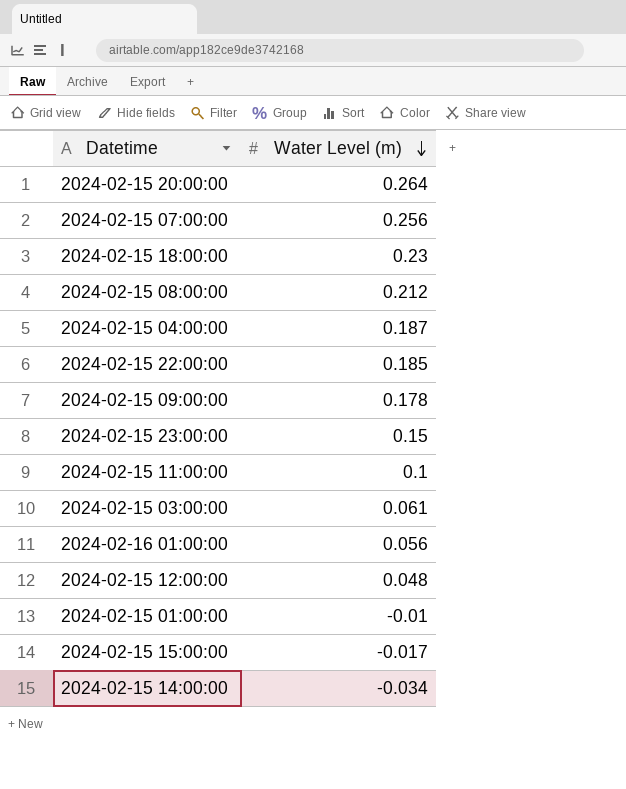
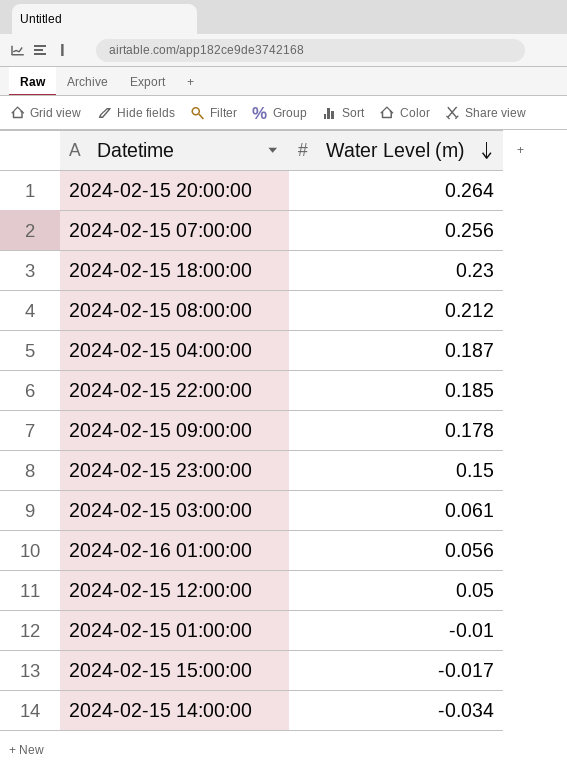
row 2024-02-15 11:00:00: 0.1 -> none
2024-02-15 12:00:00 | Water Level (m): 0.048 -> 0.05

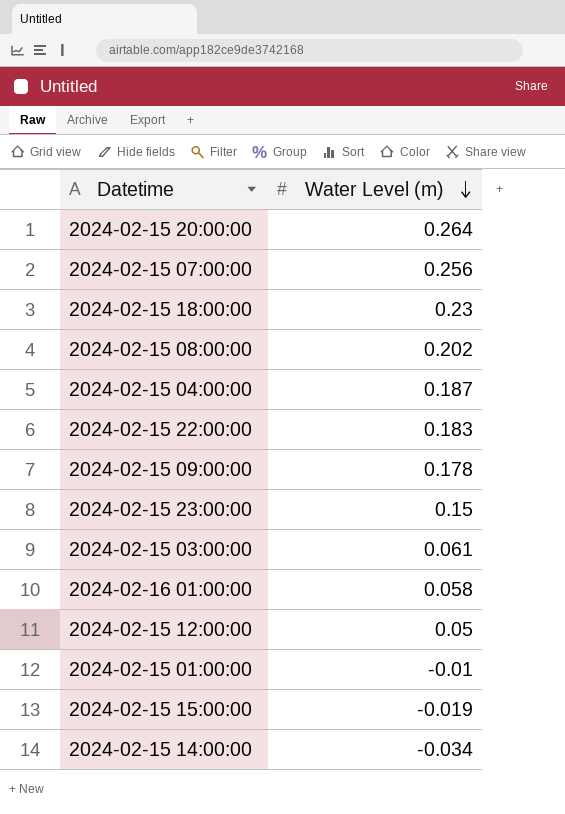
2024-02-15 08:00:00 | Water Level (m): 0.212 -> 0.202
2024-02-15 22:00:00 | Water Level (m): 0.185 -> 0.183
2024-02-16 01:00:00 | Water Level (m): 0.056 -> 0.058
2024-02-15 15:00:00 | Water Level (m): -0.017 -> -0.019

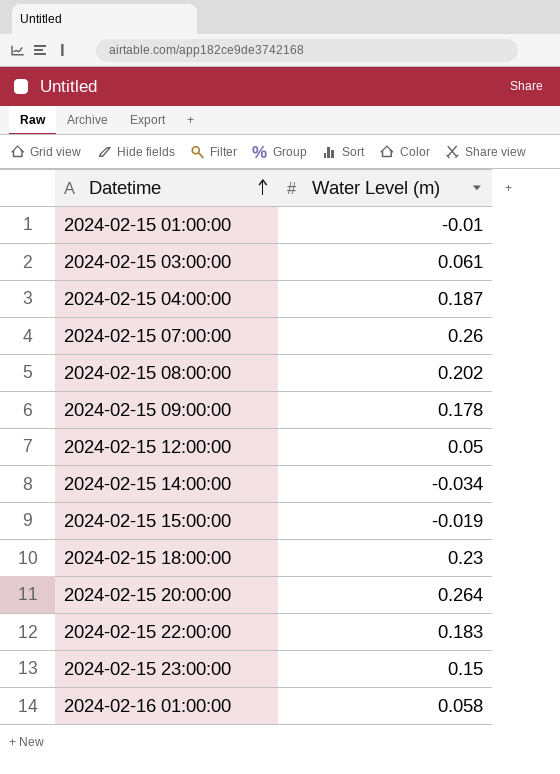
row order: Water Level (m) descending -> Datetime ascending
2024-02-15 07:00:00 | Water Level (m): 0.256 -> 0.26

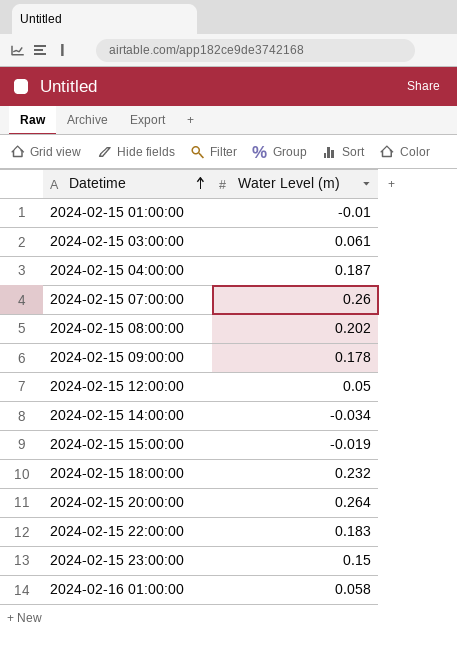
2024-02-15 18:00:00 | Water Level (m): 0.23 -> 0.232

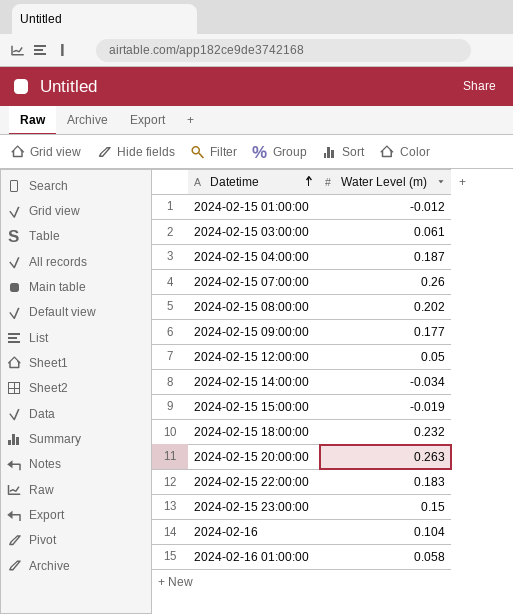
2024-02-15 01:00:00 | Water Level (m): -0.01 -> -0.012
2024-02-15 09:00:00 | Water Level (m): 0.178 -> 0.177
2024-02-15 20:00:00 | Water Level (m): 0.264 -> 0.263
row 2024-02-16: none -> 0.104

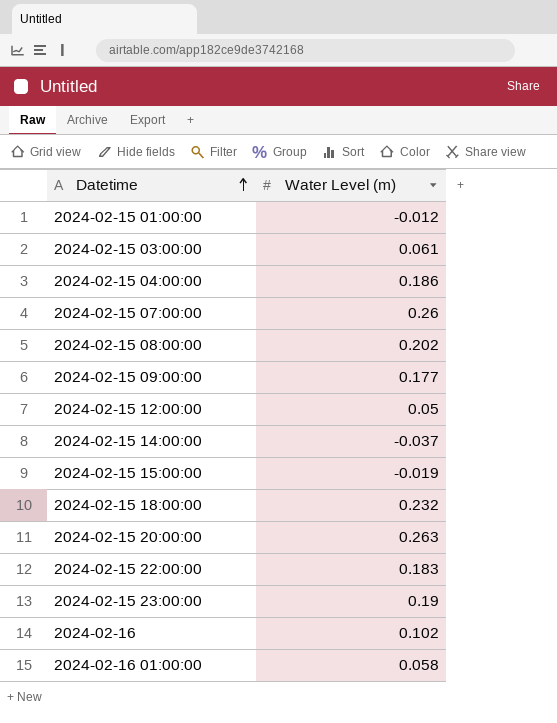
2024-02-15 04:00:00 | Water Level (m): 0.187 -> 0.186
2024-02-15 14:00:00 | Water Level (m): -0.034 -> -0.037
2024-02-15 23:00:00 | Water Level (m): 0.15 -> 0.19
2024-02-16 | Water Level (m): 0.104 -> 0.102

